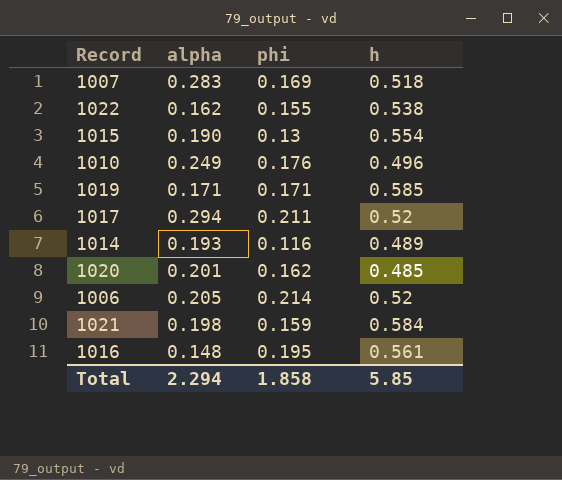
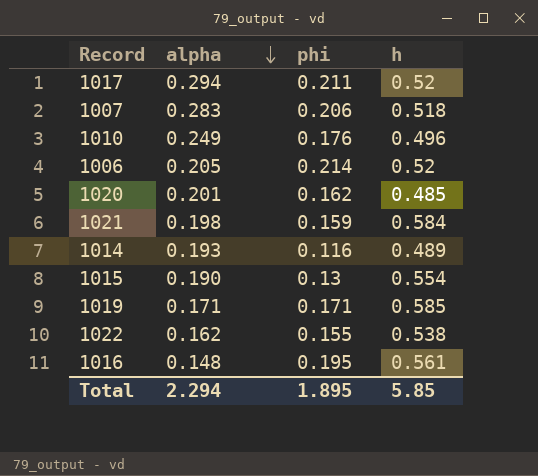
row order: none -> alpha descending
1007 | phi: 0.169 -> 0.206
Total | phi: 1.858 -> 1.895

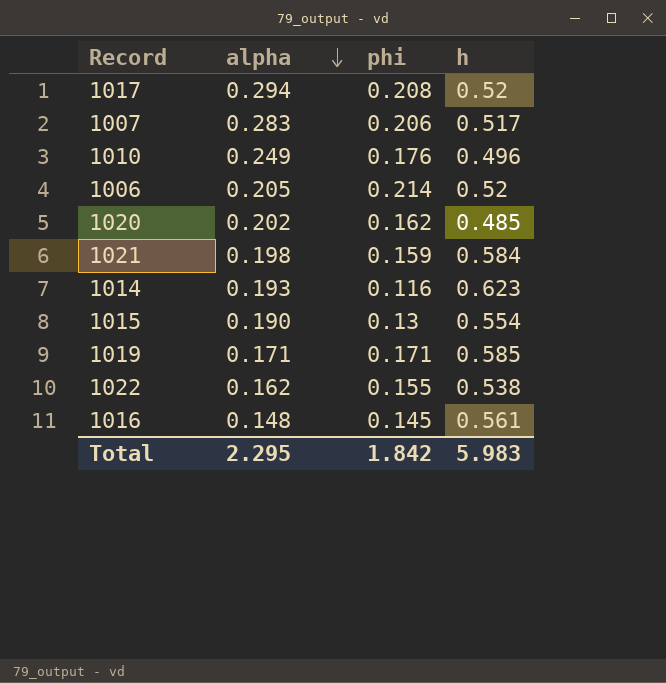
1017 | phi: 0.211 -> 0.208
1007 | h: 0.518 -> 0.517
1020 | alpha: 0.201 -> 0.202
1014 | h: 0.489 -> 0.623
1016 | phi: 0.195 -> 0.145
Total | alpha: 2.294 -> 2.295
Total | phi: 1.895 -> 1.842
Total | h: 5.85 -> 5.983

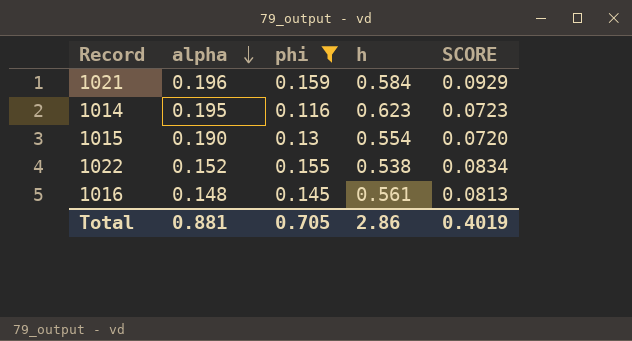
filter: none -> phi <= 0.159
column SCORE | formula: none -> [phi] * [h]
1021 | alpha: 0.198 -> 0.196
1014 | alpha: 0.193 -> 0.195
1022 | alpha: 0.162 -> 0.152
Total | alpha: 2.295 -> 0.881
Total | phi: 1.842 -> 0.705
Total | h: 5.983 -> 2.86

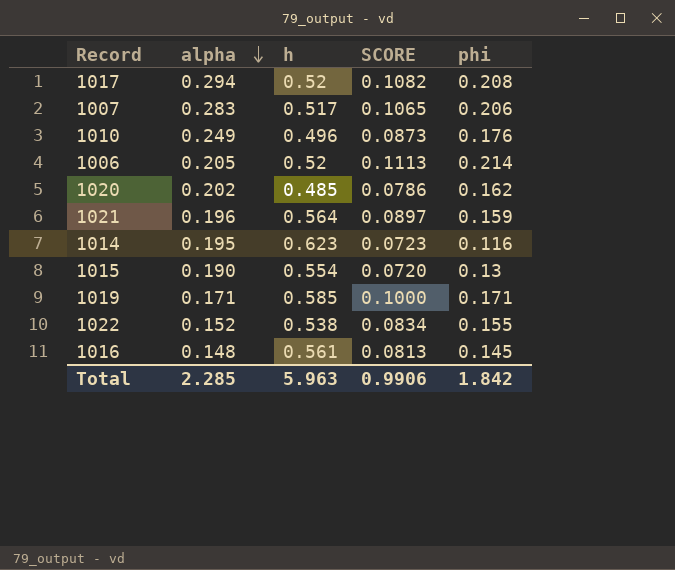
filter: phi <= 0.159 -> none
column phi | position: 3 -> 5
1021 | h: 0.584 -> 0.564
1021 | SCORE: 0.0929 -> 0.0897
Total | alpha: 0.881 -> 2.285
Total | h: 2.86 -> 5.963
Total | SCORE: 0.4019 -> 0.9906
Total | phi: 0.705 -> 1.842

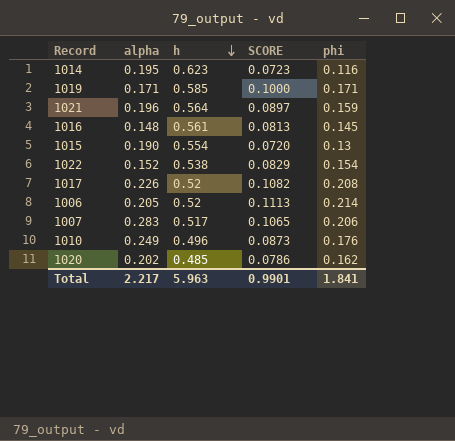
row order: alpha descending -> h descending
1022 | SCORE: 0.0834 -> 0.0829
1022 | phi: 0.155 -> 0.154
1017 | alpha: 0.294 -> 0.226
Total | alpha: 2.285 -> 2.217
Total | SCORE: 0.9906 -> 0.9901
Total | phi: 1.842 -> 1.841

